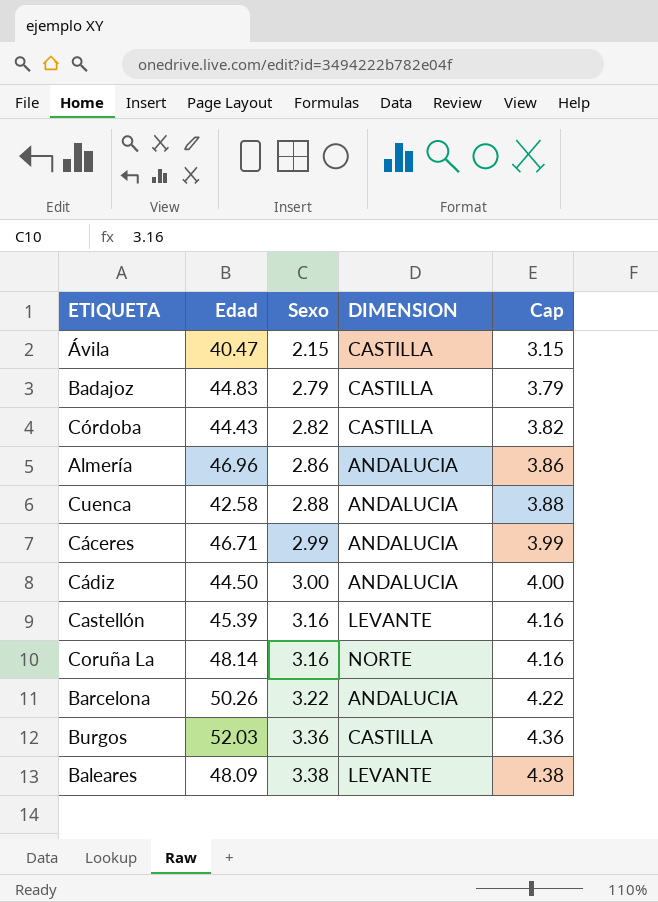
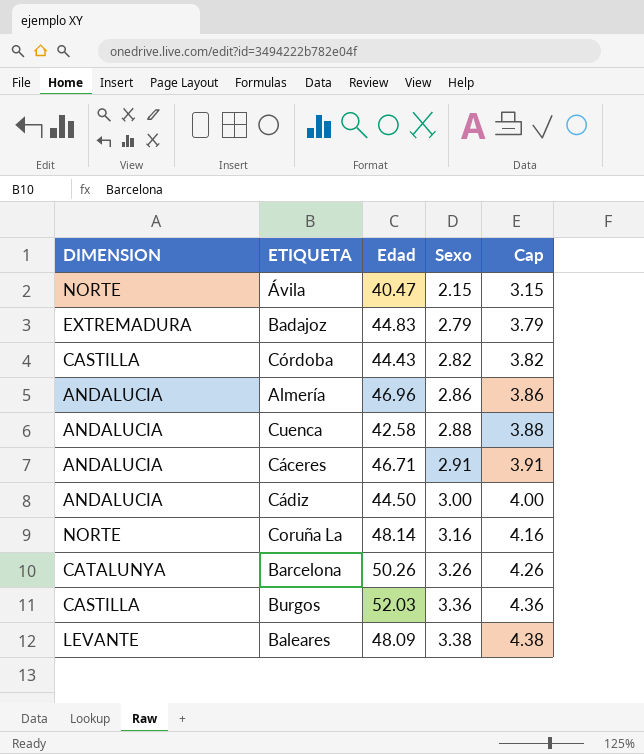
column DIMENSION | position: 4 -> 1
row Castellón: 45.39 | 3.16 | LEVANTE | 4.16 -> none
Ávila | DIMENSION: CASTILLA -> NORTE
Badajoz | DIMENSION: CASTILLA -> EXTREMADURA
Cáceres | Sexo: 2.99 -> 2.91
Cáceres | Cap: 3.99 -> 3.91
Barcelona | DIMENSION: ANDALUCIA -> CATALUNYA
Barcelona | Sexo: 3.22 -> 3.26
Barcelona | Cap: 4.22 -> 4.26

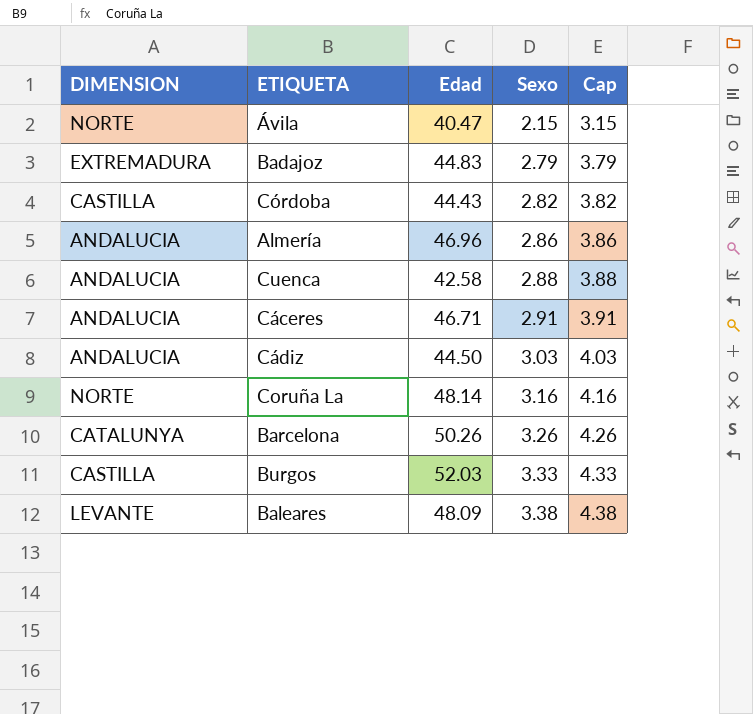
Cádiz | Sexo: 3.00 -> 3.03
Cádiz | Cap: 4.00 -> 4.03
Burgos | Sexo: 3.36 -> 3.33
Burgos | Cap: 4.36 -> 4.33

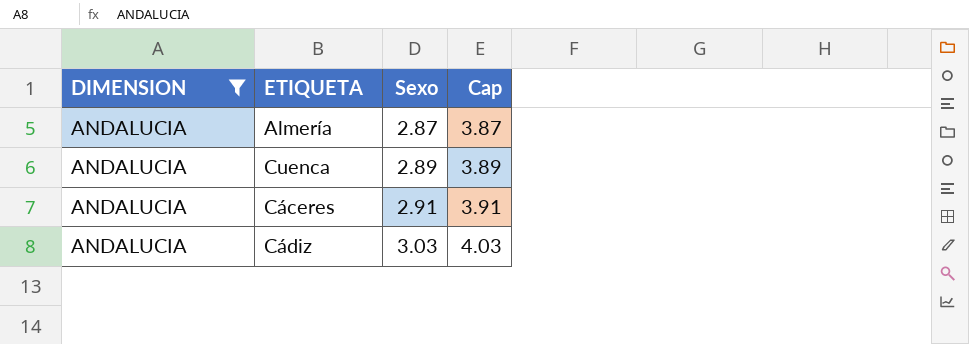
filter: none -> DIMENSION = ANDALUCIA
column Edad | position: 3 -> none
Almería | Sexo: 2.86 -> 2.87
Almería | Cap: 3.86 -> 3.87
Cuenca | Sexo: 2.88 -> 2.89
Cuenca | Cap: 3.88 -> 3.89

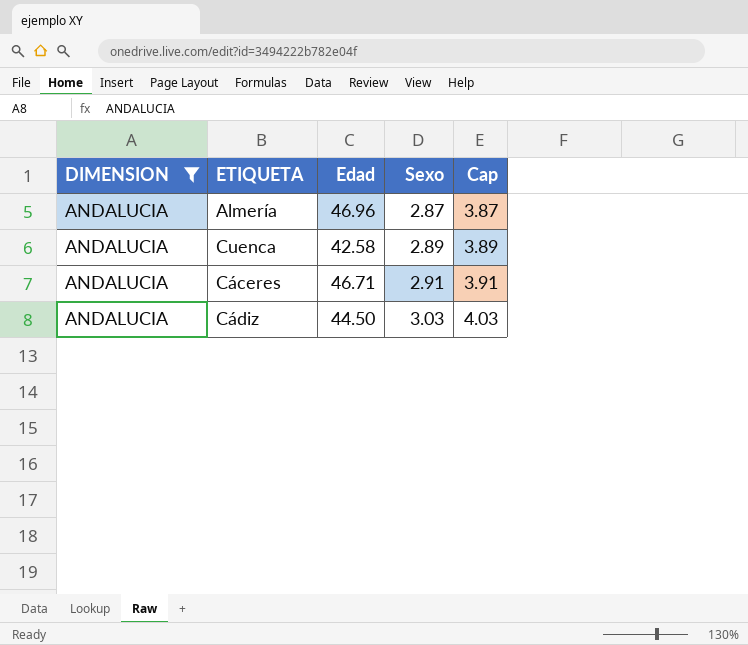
column Edad | position: none -> 3

